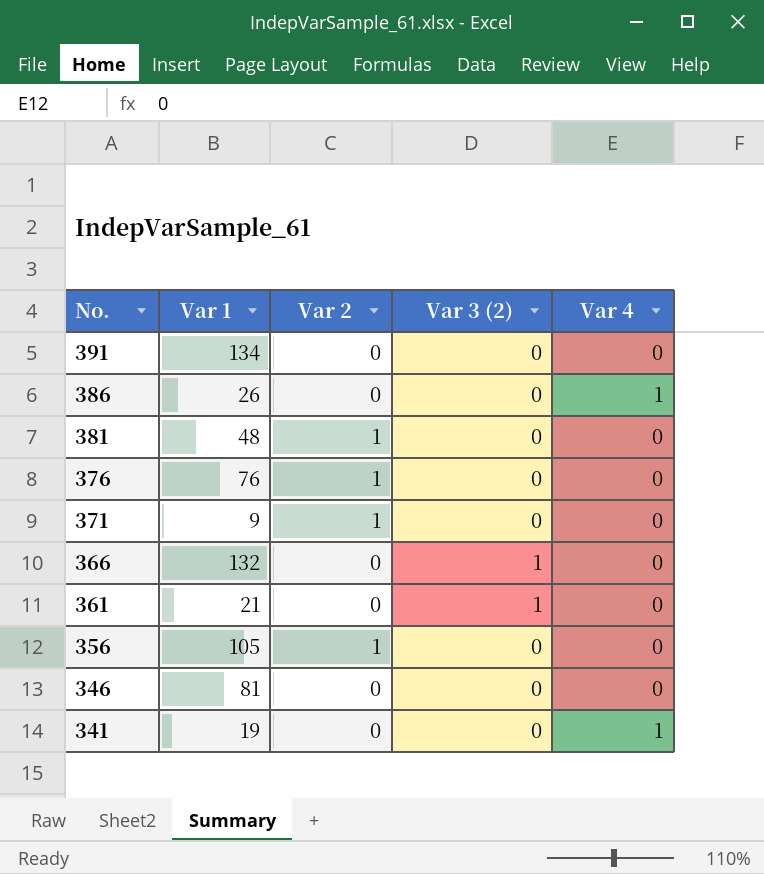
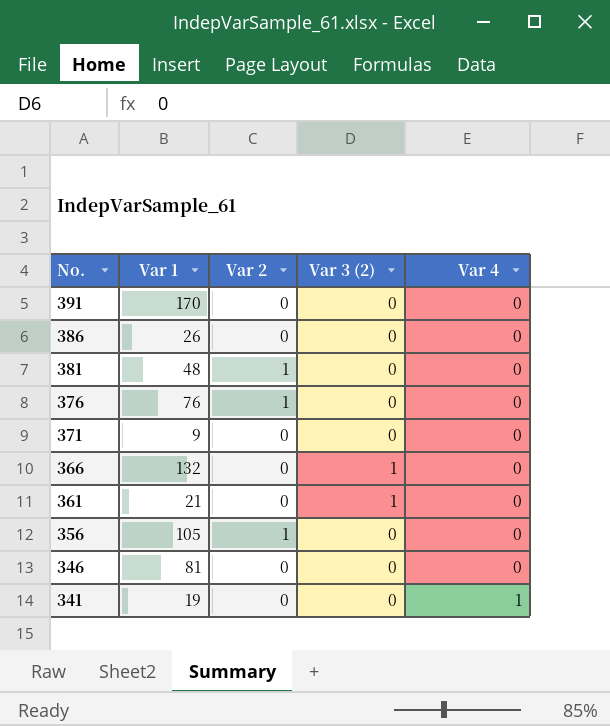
391 | Var 1: 134 -> 170
386 | Var 4: 1 -> 0
371 | Var 2: 1 -> 0

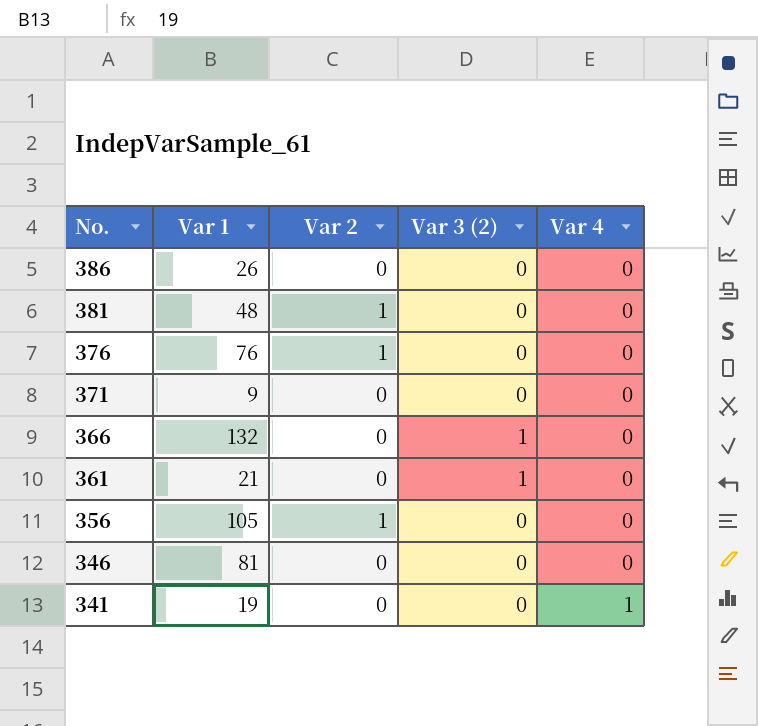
row 391: 170 | 0 | 0 | 0 -> none

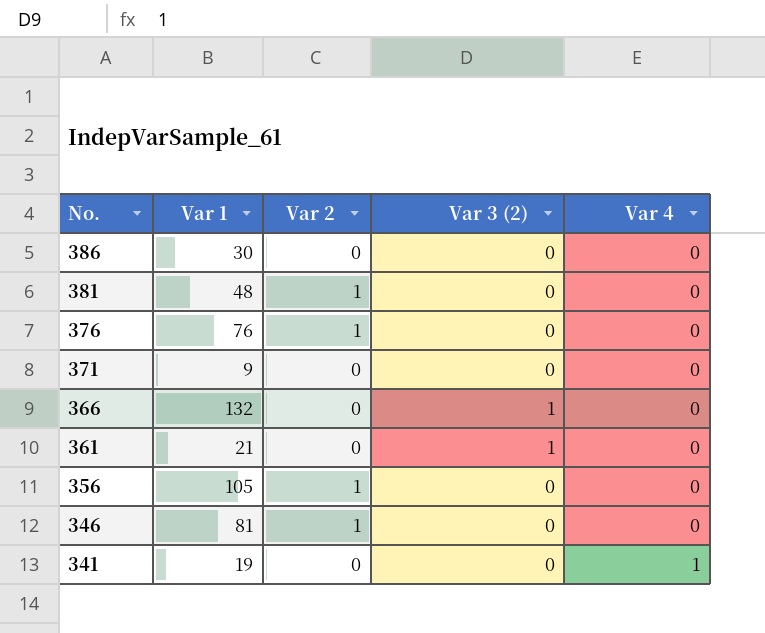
386 | Var 1: 26 -> 30
346 | Var 2: 0 -> 1

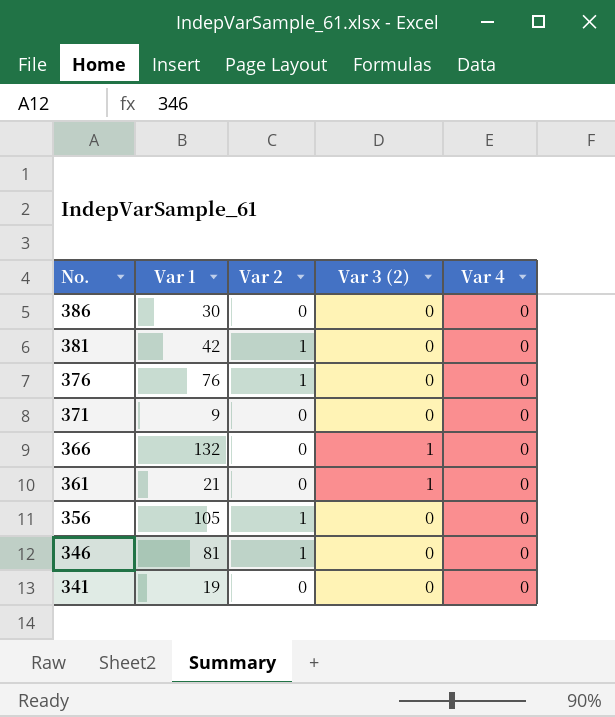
381 | Var 1: 48 -> 42
341 | Var 4: 1 -> 0

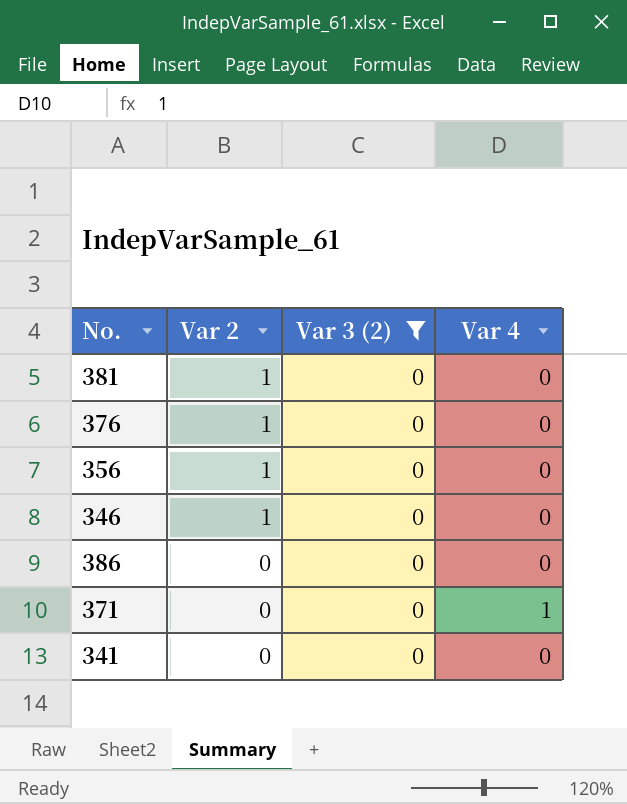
filter: none -> Var 3 (2) = 0
row order: No. descending -> Var 2 descending
column Var 1 | position: 2 -> none
371 | Var 4: 0 -> 1

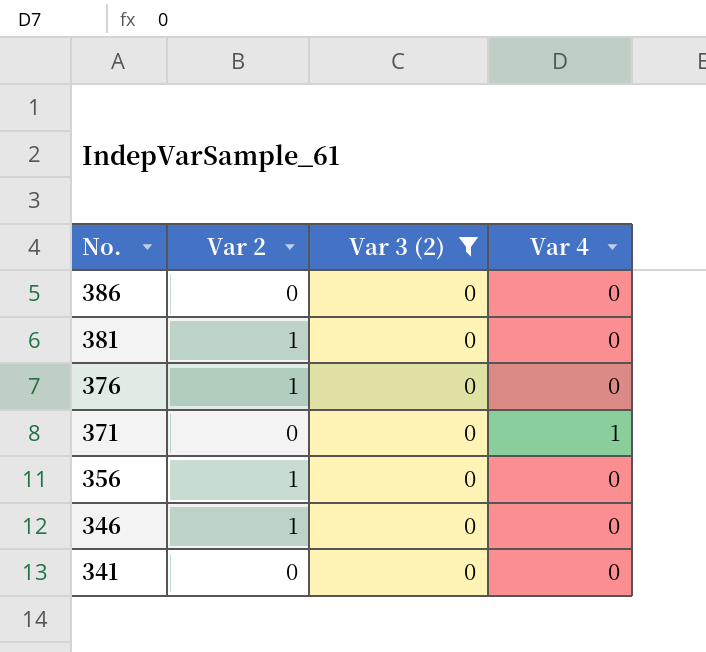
row order: Var 2 descending -> No. descending

